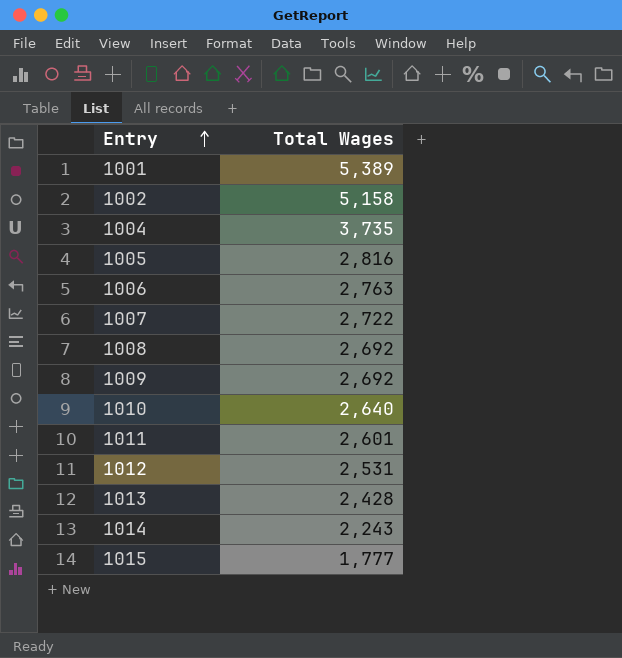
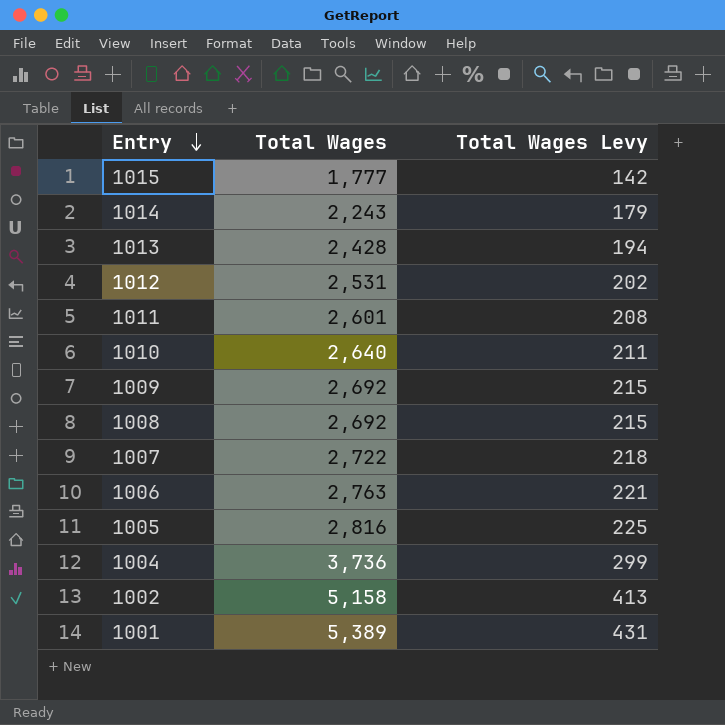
row order: Entry ascending -> Entry descending
column Total Wages Levy | formula: none -> [Total Wages] * 0.08
1004 | Total Wages: 3,735 -> 3,736

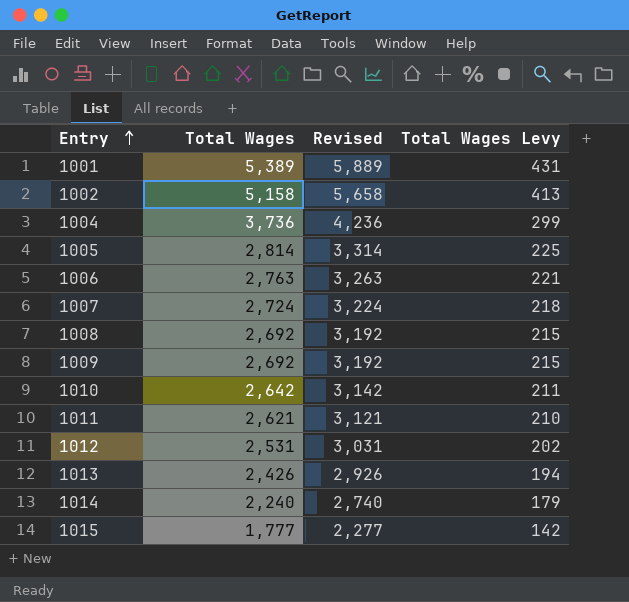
row order: Entry descending -> Entry ascending
column Revised | formula: none -> [Total Wages] + 500
1005 | Total Wages: 2,816 -> 2,814
1007 | Total Wages: 2,722 -> 2,724
1010 | Total Wages: 2,640 -> 2,642
1011 | Total Wages: 2,601 -> 2,621
1011 | Total Wages Levy: 208 -> 210
1013 | Total Wages: 2,428 -> 2,426
1014 | Total Wages: 2,243 -> 2,240

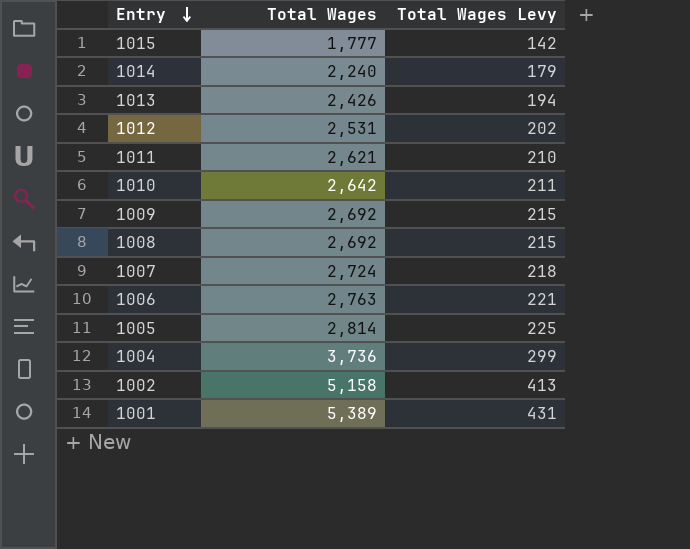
row order: Entry ascending -> Entry descending
column Revised | formula: [Total Wages] + 500 -> none

